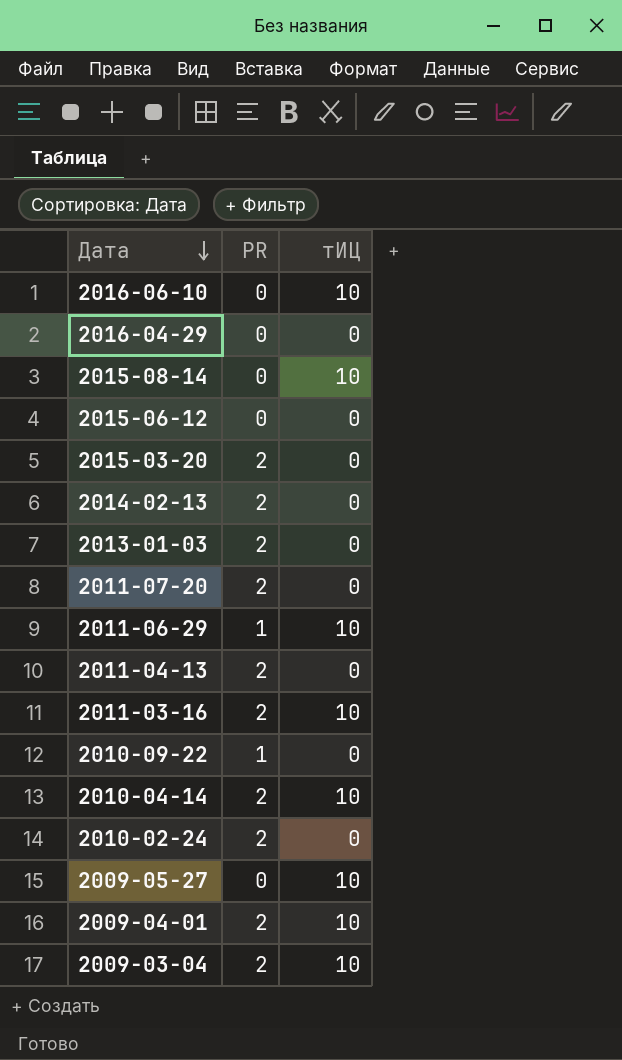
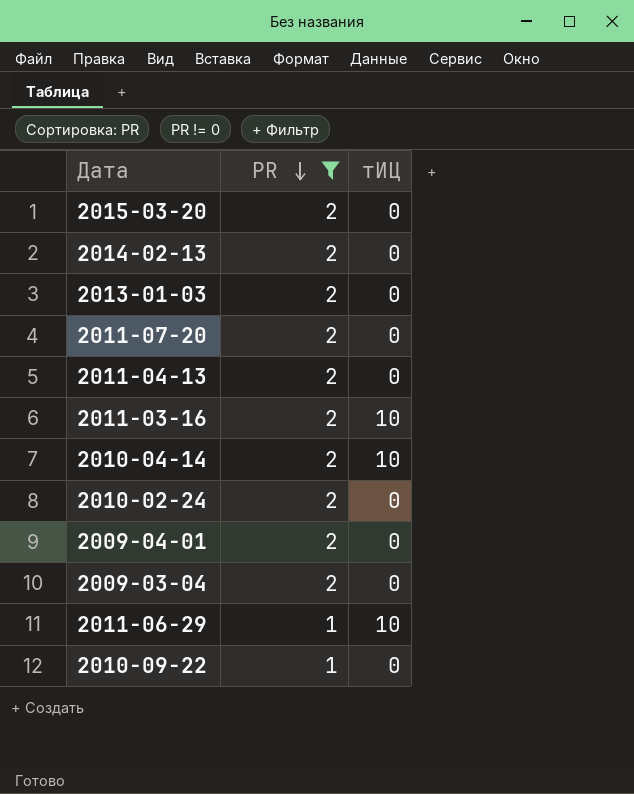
filter: none -> PR != 0
row order: Дата descending -> PR descending
2009-04-01 | тИЦ: 10 -> 0
2009-03-04 | тИЦ: 10 -> 0

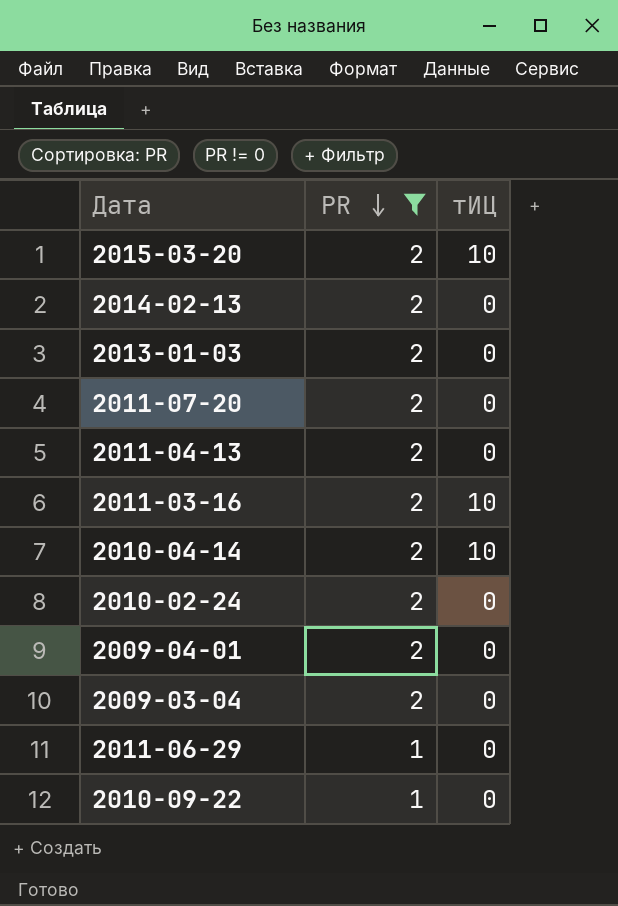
2015-03-20 | тИЦ: 0 -> 10
2011-06-29 | тИЦ: 10 -> 0

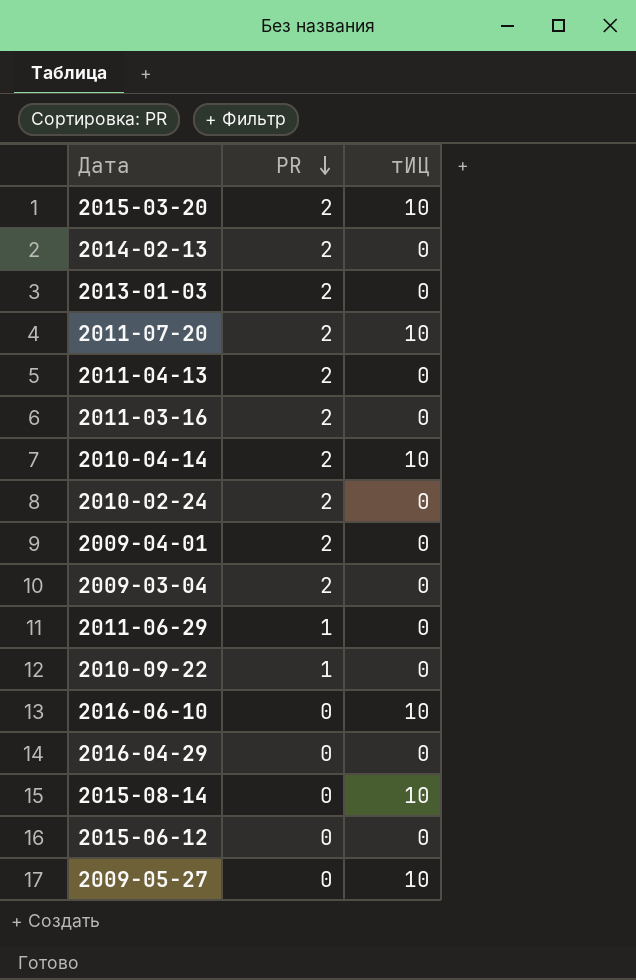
filter: PR != 0 -> none
2011-07-20 | тИЦ: 0 -> 10
2011-03-16 | тИЦ: 10 -> 0

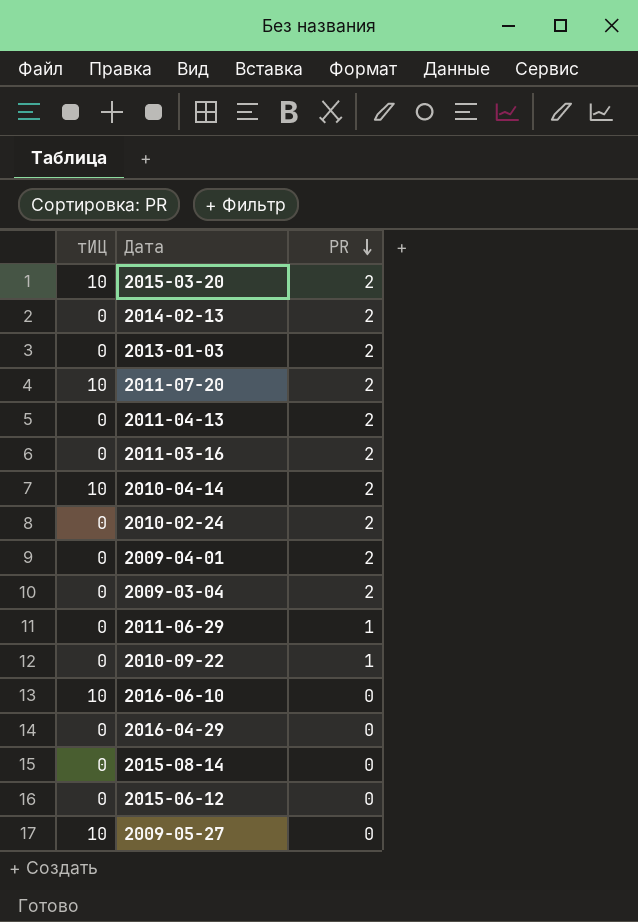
column тИЦ | position: 3 -> 1
2015-08-14 | тИЦ: 10 -> 0

